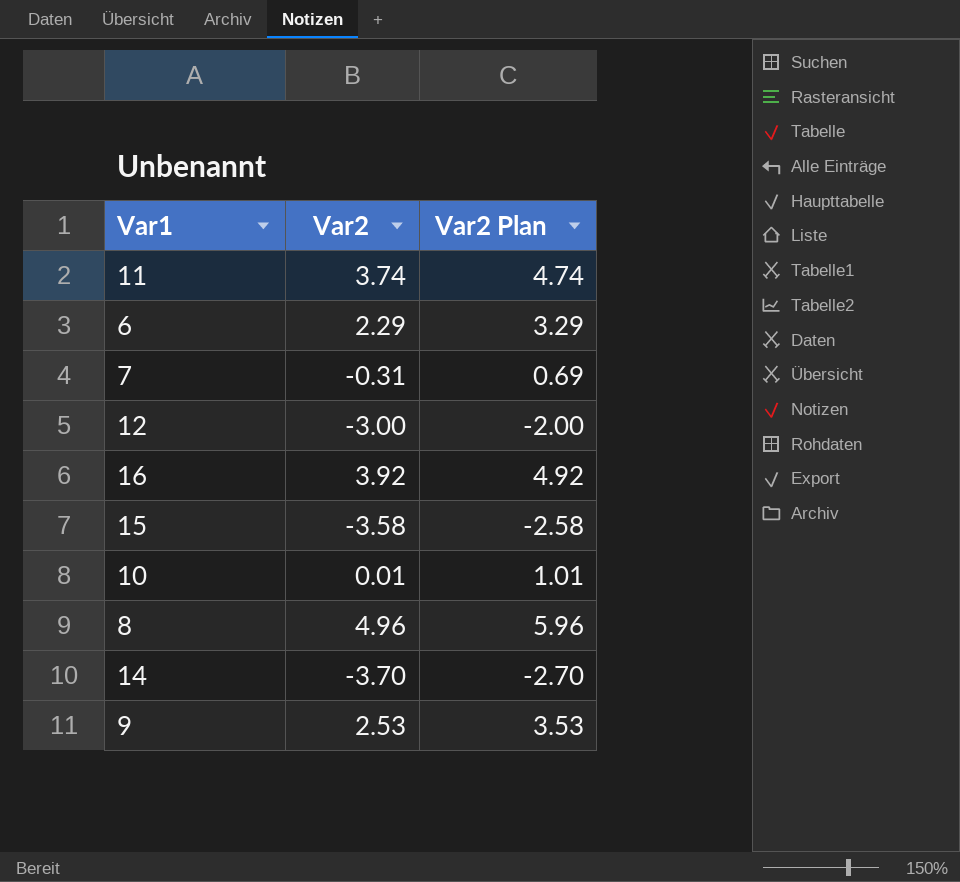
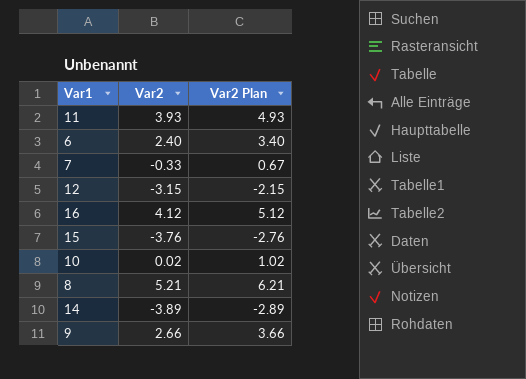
11 | Var2: 3.74 -> 3.93
11 | Var2 Plan: 4.74 -> 4.93
6 | Var2: 2.29 -> 2.40
6 | Var2 Plan: 3.29 -> 3.40
7 | Var2: -0.31 -> -0.33
7 | Var2 Plan: 0.69 -> 0.67
12 | Var2: -3.00 -> -3.15
12 | Var2 Plan: -2.00 -> -2.15
16 | Var2: 3.92 -> 4.12
16 | Var2 Plan: 4.92 -> 5.12
15 | Var2: -3.58 -> -3.76
15 | Var2 Plan: -2.58 -> -2.76
10 | Var2: 0.01 -> 0.02
10 | Var2 Plan: 1.01 -> 1.02
8 | Var2: 4.96 -> 5.21
8 | Var2 Plan: 5.96 -> 6.21
14 | Var2: -3.70 -> -3.89
14 | Var2 Plan: -2.70 -> -2.89
9 | Var2: 2.53 -> 2.66
9 | Var2 Plan: 3.53 -> 3.66

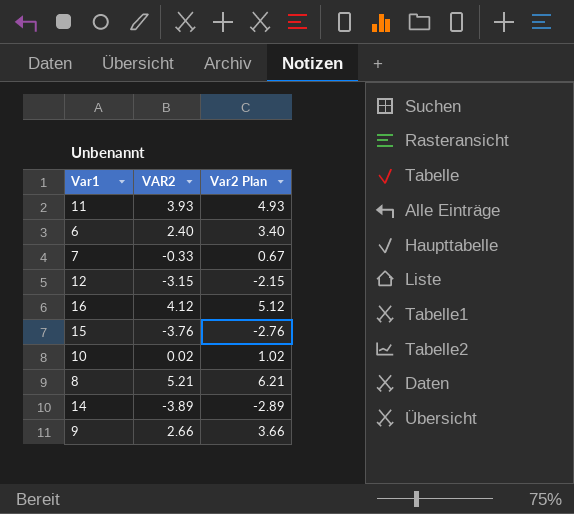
column name: Var2 -> VAR2

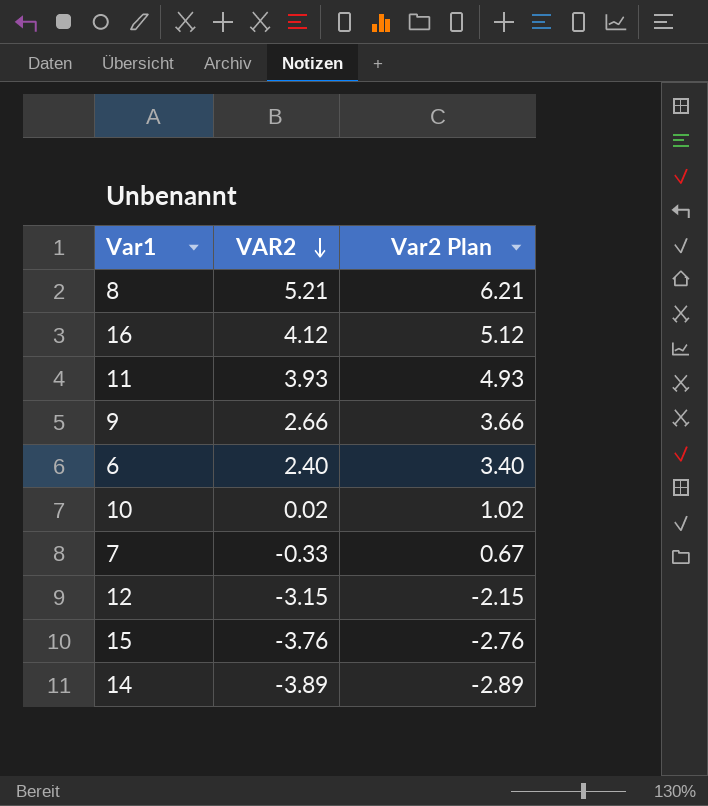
row order: none -> VAR2 descending

